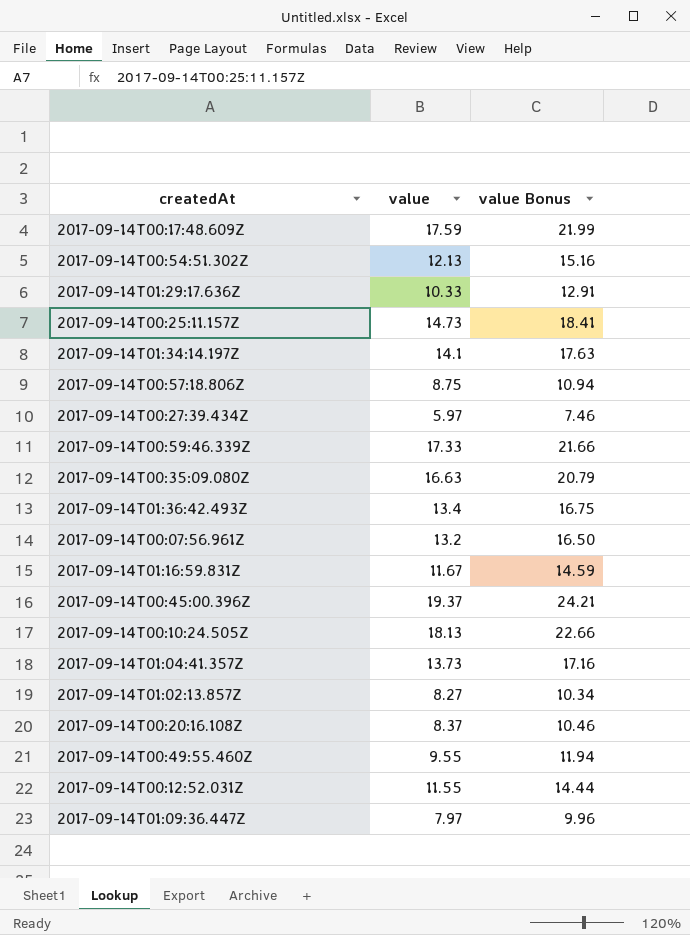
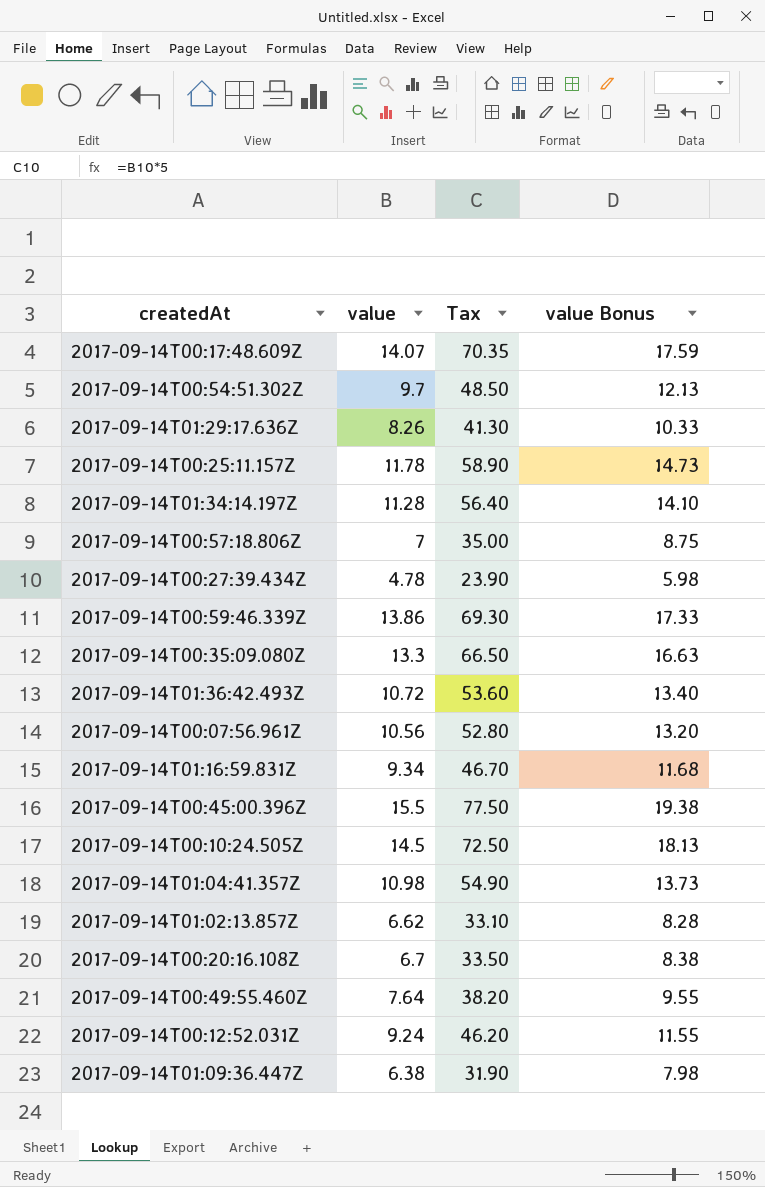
column Tax | formula: none -> [value] * 5
2017-09-14T00:17:48.609Z | value: 17.59 -> 14.07
2017-09-14T00:17:48.609Z | value Bonus: 21.99 -> 17.59
2017-09-14T00:54:51.302Z | value: 12.13 -> 9.7
2017-09-14T00:54:51.302Z | value Bonus: 15.16 -> 12.13
2017-09-14T01:29:17.636Z | value: 10.33 -> 8.26
2017-09-14T01:29:17.636Z | value Bonus: 12.91 -> 10.33
2017-09-14T00:25:11.157Z | value: 14.73 -> 11.78
2017-09-14T00:25:11.157Z | value Bonus: 18.41 -> 14.73
2017-09-14T01:34:14.197Z | value: 14.1 -> 11.28
2017-09-14T01:34:14.197Z | value Bonus: 17.63 -> 14.10
2017-09-14T00:57:18.806Z | value: 8.75 -> 7
2017-09-14T00:57:18.806Z | value Bonus: 10.94 -> 8.75
2017-09-14T00:27:39.434Z | value: 5.97 -> 4.78
2017-09-14T00:27:39.434Z | value Bonus: 7.46 -> 5.98
2017-09-14T00:59:46.339Z | value: 17.33 -> 13.86
2017-09-14T00:59:46.339Z | value Bonus: 21.66 -> 17.33
2017-09-14T00:35:09.080Z | value: 16.63 -> 13.3
2017-09-14T00:35:09.080Z | value Bonus: 20.79 -> 16.63
2017-09-14T01:36:42.493Z | value: 13.4 -> 10.72
2017-09-14T01:36:42.493Z | value Bonus: 16.75 -> 13.40
2017-09-14T00:07:56.961Z | value: 13.2 -> 10.56
2017-09-14T00:07:56.961Z | value Bonus: 16.50 -> 13.20
2017-09-14T01:16:59.831Z | value: 11.67 -> 9.34
2017-09-14T01:16:59.831Z | value Bonus: 14.59 -> 11.68
2017-09-14T00:45:00.396Z | value: 19.37 -> 15.5
2017-09-14T00:45:00.396Z | value Bonus: 24.21 -> 19.38
2017-09-14T00:10:24.505Z | value: 18.13 -> 14.5
2017-09-14T00:10:24.505Z | value Bonus: 22.66 -> 18.13
2017-09-14T01:04:41.357Z | value: 13.73 -> 10.98
2017-09-14T01:04:41.357Z | value Bonus: 17.16 -> 13.73
2017-09-14T01:02:13.857Z | value: 8.27 -> 6.62
2017-09-14T01:02:13.857Z | value Bonus: 10.34 -> 8.28
2017-09-14T00:20:16.108Z | value: 8.37 -> 6.7
2017-09-14T00:20:16.108Z | value Bonus: 10.46 -> 8.38
2017-09-14T00:49:55.460Z | value: 9.55 -> 7.64
2017-09-14T00:49:55.460Z | value Bonus: 11.94 -> 9.55
2017-09-14T00:12:52.031Z | value: 11.55 -> 9.24
2017-09-14T00:12:52.031Z | value Bonus: 14.44 -> 11.55
2017-09-14T01:09:36.447Z | value: 7.97 -> 6.38
2017-09-14T01:09:36.447Z | value Bonus: 9.96 -> 7.98

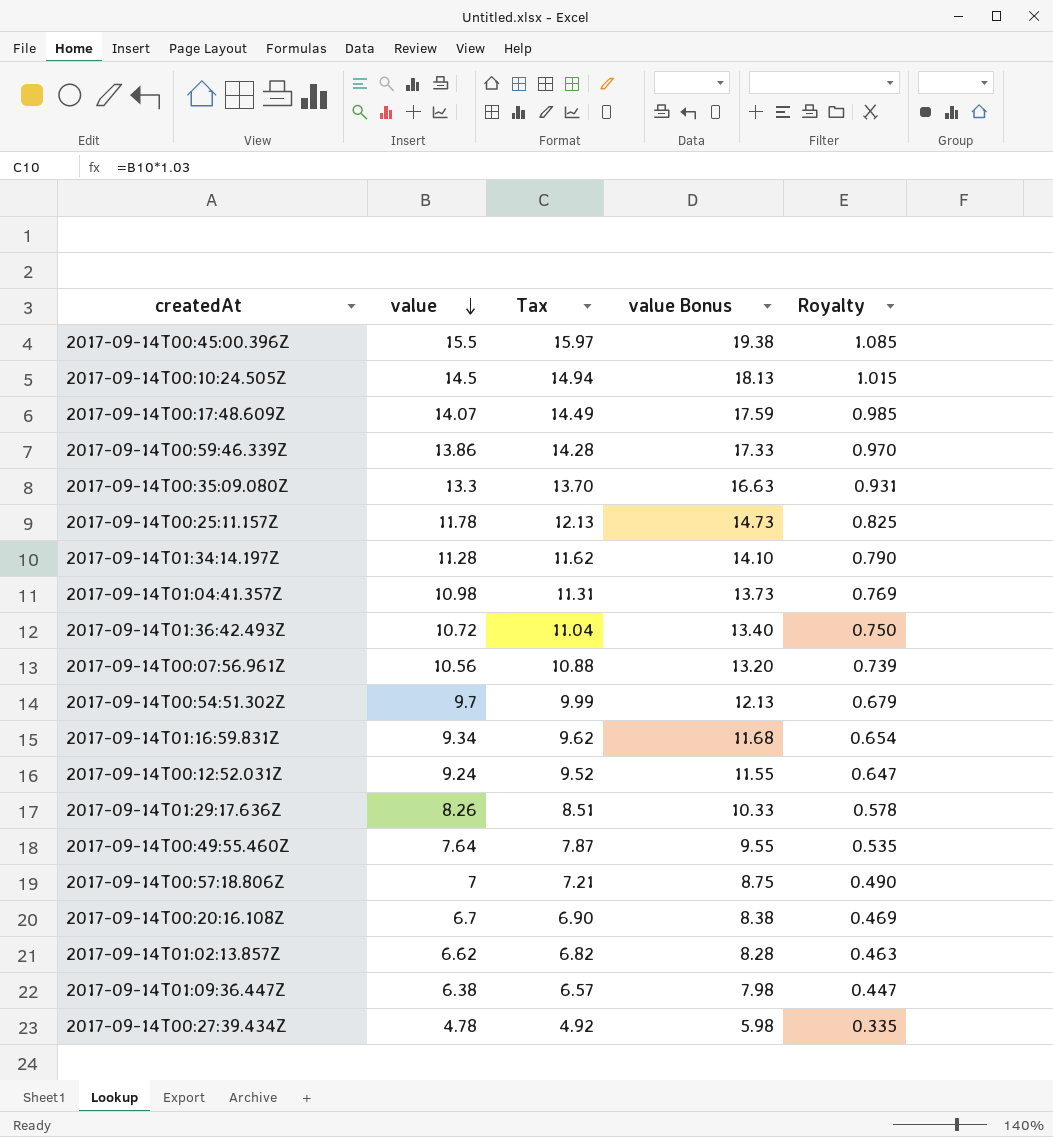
row order: none -> value descending
column Tax | formula: [value] * 5 -> [value] * 1.03
column Royalty | formula: none -> [value] * 0.07

